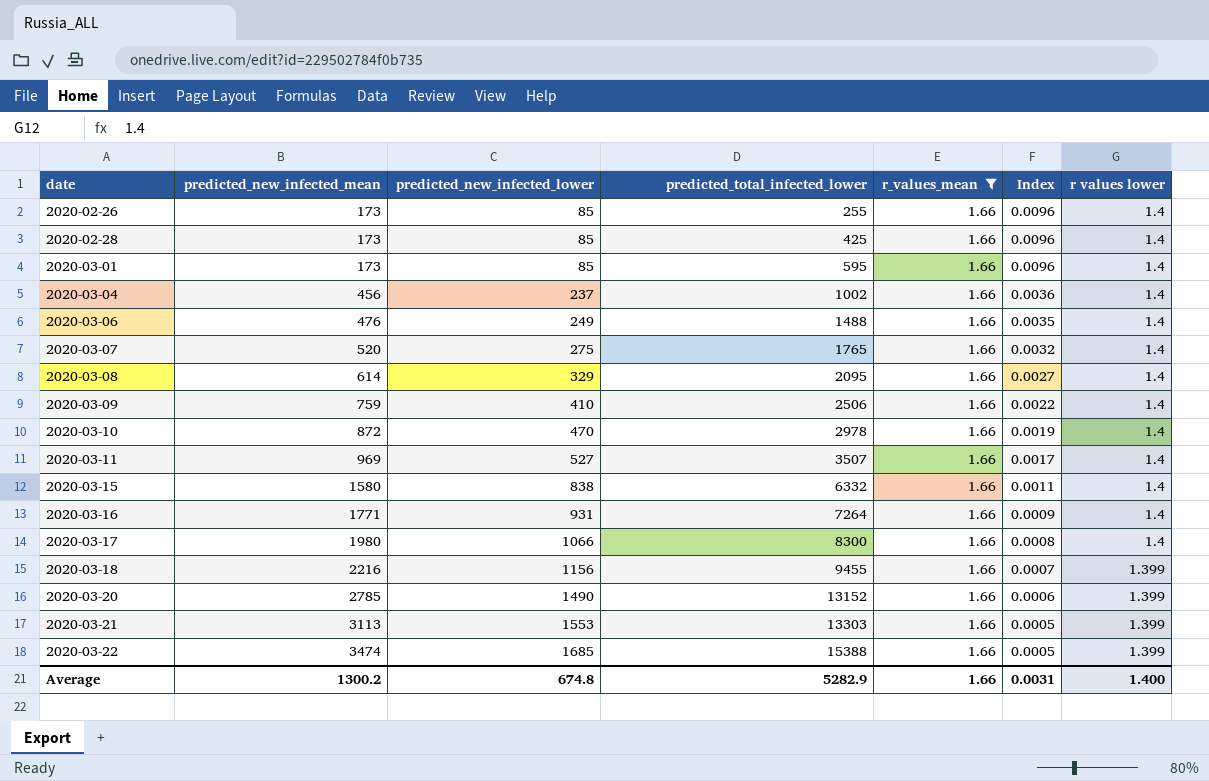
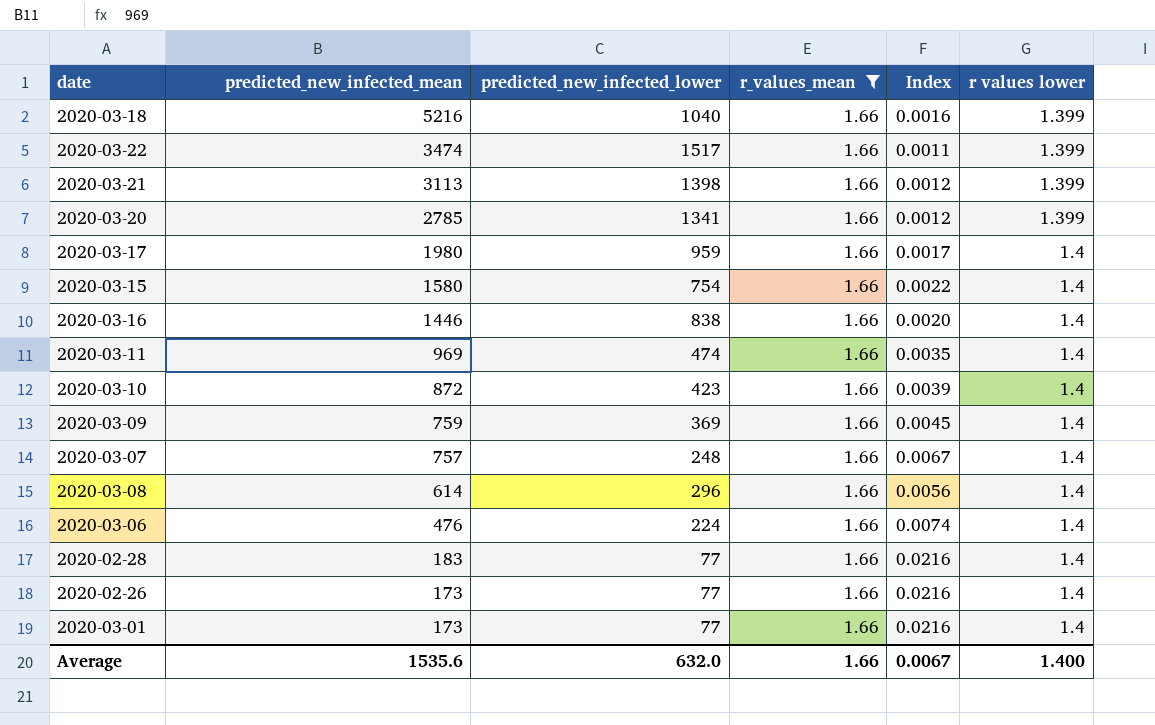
row order: date ascending -> predicted_new_infected_mean descending
column predicted_total_infected_lower | position: 4 -> none
column Index | formula: [r_values_mean] / [predicted_new_infected_mean] -> [r_values_mean] / [predicted_new_infected_lower]
row 2020-03-04: 456 | 237 | 1002 | 1.66 | 0.0036 | 1.4 -> none
2020-03-18 | predicted_new_infected_mean: 2216 -> 5216
2020-03-18 | predicted_new_infected_lower: 1156 -> 1040
2020-03-22 | predicted_new_infected_lower: 1685 -> 1517
2020-03-21 | predicted_new_infected_lower: 1553 -> 1398
2020-03-20 | predicted_new_infected_lower: 1490 -> 1341
2020-03-17 | predicted_new_infected_lower: 1066 -> 959
2020-03-15 | predicted_new_infected_lower: 838 -> 754
2020-03-16 | predicted_new_infected_mean: 1771 -> 1446
2020-03-16 | predicted_new_infected_lower: 931 -> 838
2020-03-11 | predicted_new_infected_lower: 527 -> 474
2020-03-10 | predicted_new_infected_lower: 470 -> 423
2020-03-09 | predicted_new_infected_lower: 410 -> 369
2020-03-07 | predicted_new_infected_mean: 520 -> 757
2020-03-07 | predicted_new_infected_lower: 275 -> 248
2020-03-08 | predicted_new_infected_lower: 329 -> 296
2020-03-06 | predicted_new_infected_lower: 249 -> 224
2020-02-28 | predicted_new_infected_mean: 173 -> 183
2020-02-28 | predicted_new_infected_lower: 85 -> 77
2020-02-26 | predicted_new_infected_lower: 85 -> 77
2020-03-01 | predicted_new_infected_lower: 85 -> 77
Average | predicted_new_infected_mean: 1300.2 -> 1535.6
Average | predicted_new_infected_lower: 674.8 -> 632.0
Average | Index: 0.0031 -> 0.0067

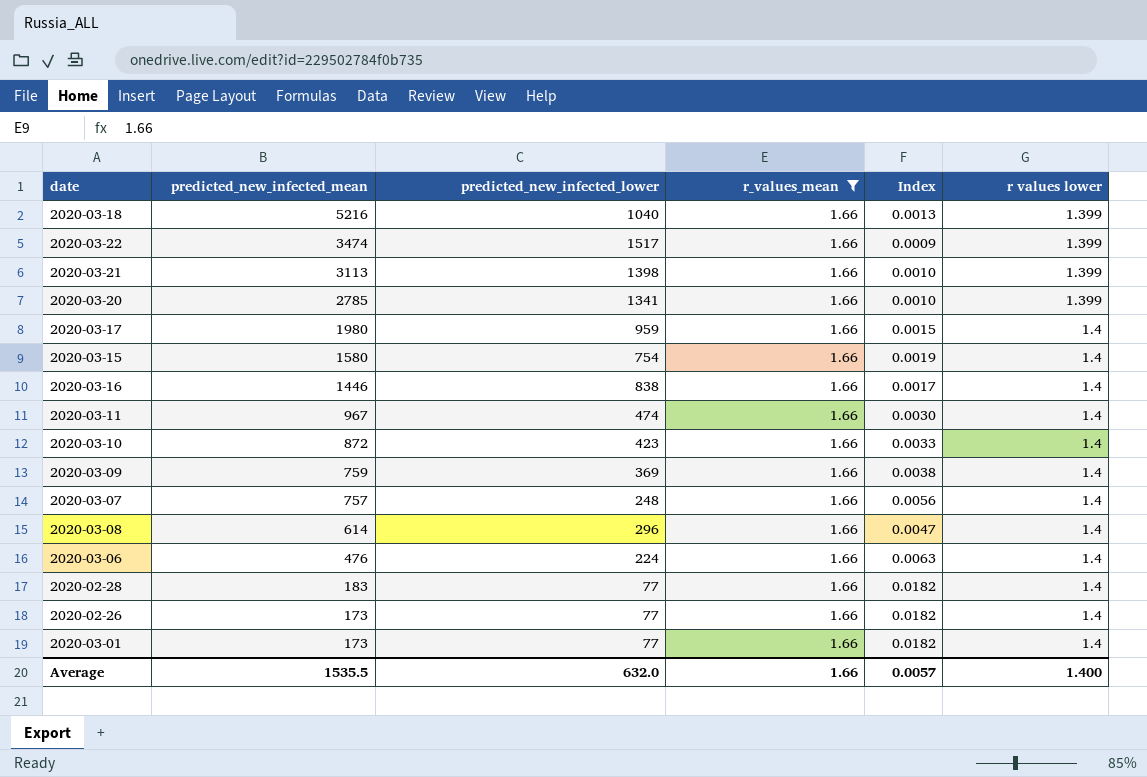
column Index | formula: [r_values_mean] / [predicted_new_infected_lower] -> [r values lower] / [predicted_new_infected_lower]
2020-03-11 | predicted_new_infected_mean: 969 -> 967
Average | predicted_new_infected_mean: 1535.6 -> 1535.5
Average | Index: 0.0067 -> 0.0057

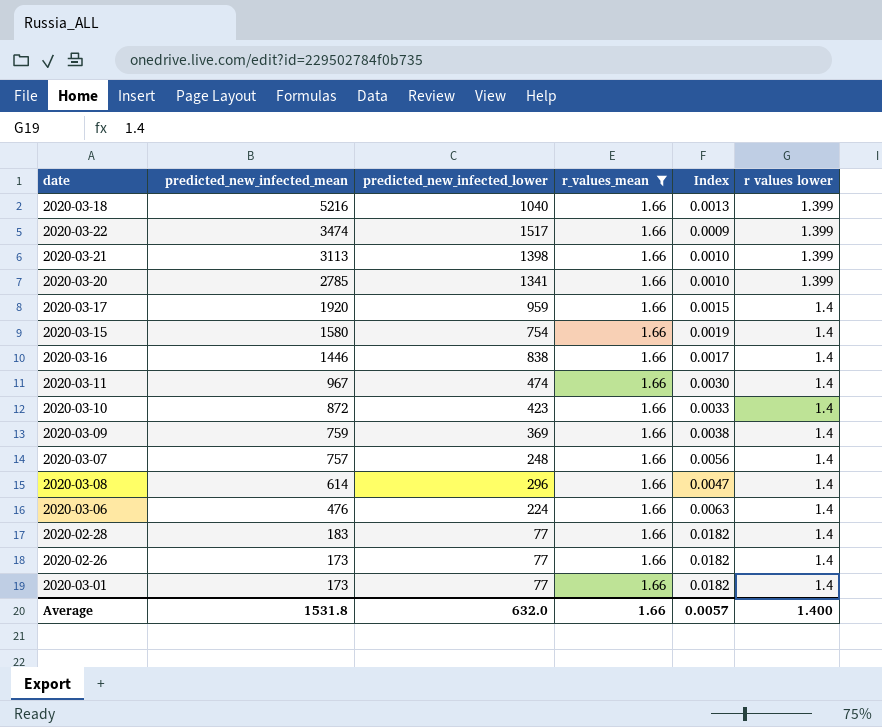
2020-03-17 | predicted_new_infected_mean: 1980 -> 1920
Average | predicted_new_infected_mean: 1535.5 -> 1531.8

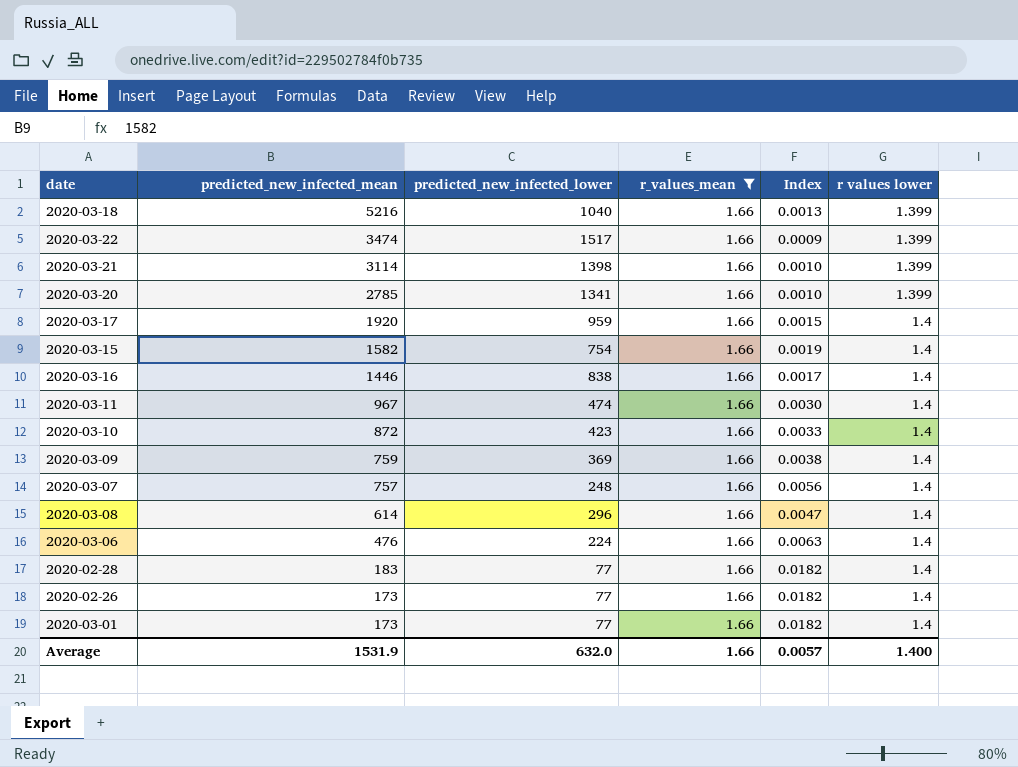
2020-03-21 | predicted_new_infected_mean: 3113 -> 3114
2020-03-15 | predicted_new_infected_mean: 1580 -> 1582
Average | predicted_new_infected_mean: 1531.8 -> 1531.9

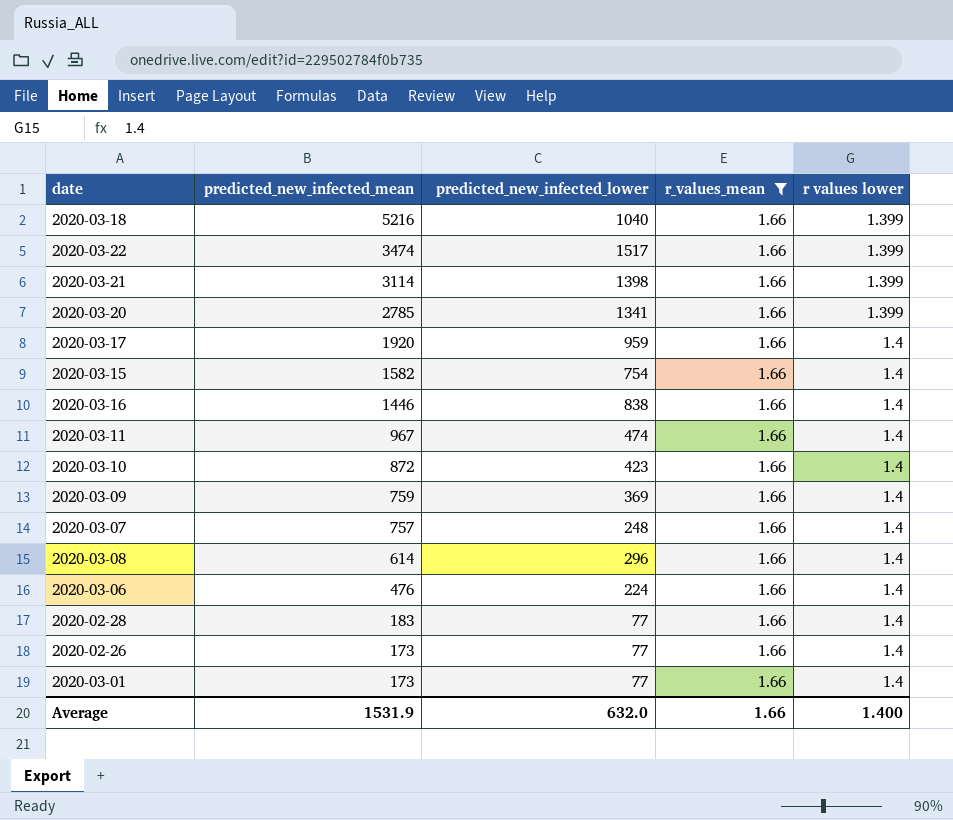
column Index | formula: [r values lower] / [predicted_new_infected_lower] -> none

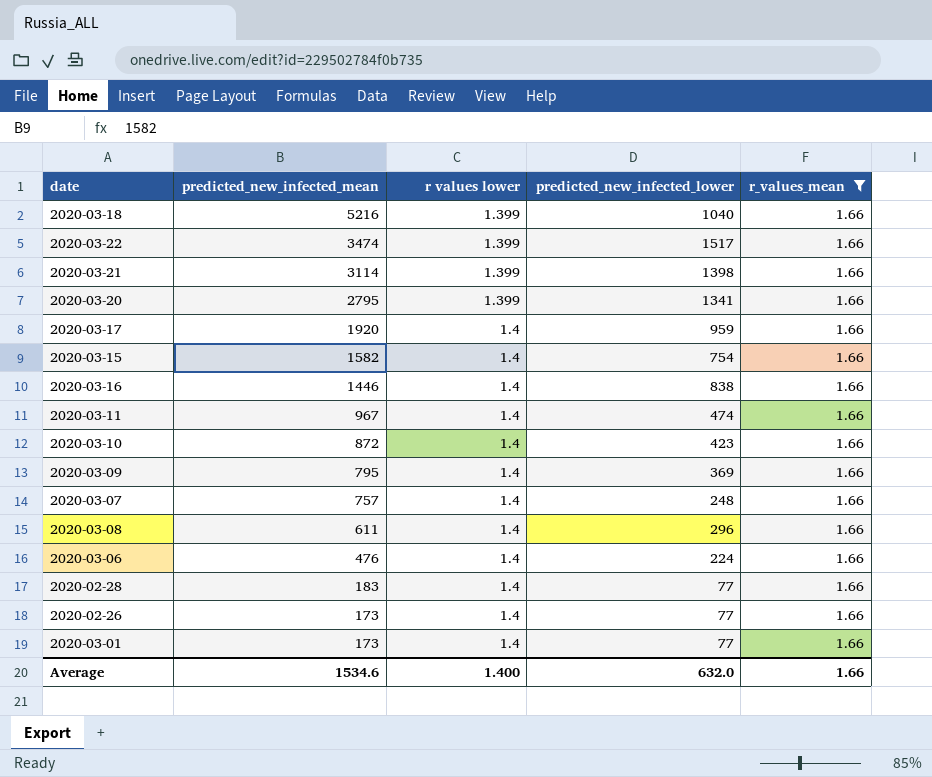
column r values lower | position: 5 -> 3
2020-03-20 | predicted_new_infected_mean: 2785 -> 2795
2020-03-09 | predicted_new_infected_mean: 759 -> 795
2020-03-08 | predicted_new_infected_mean: 614 -> 611
Average | predicted_new_infected_mean: 1531.9 -> 1534.6

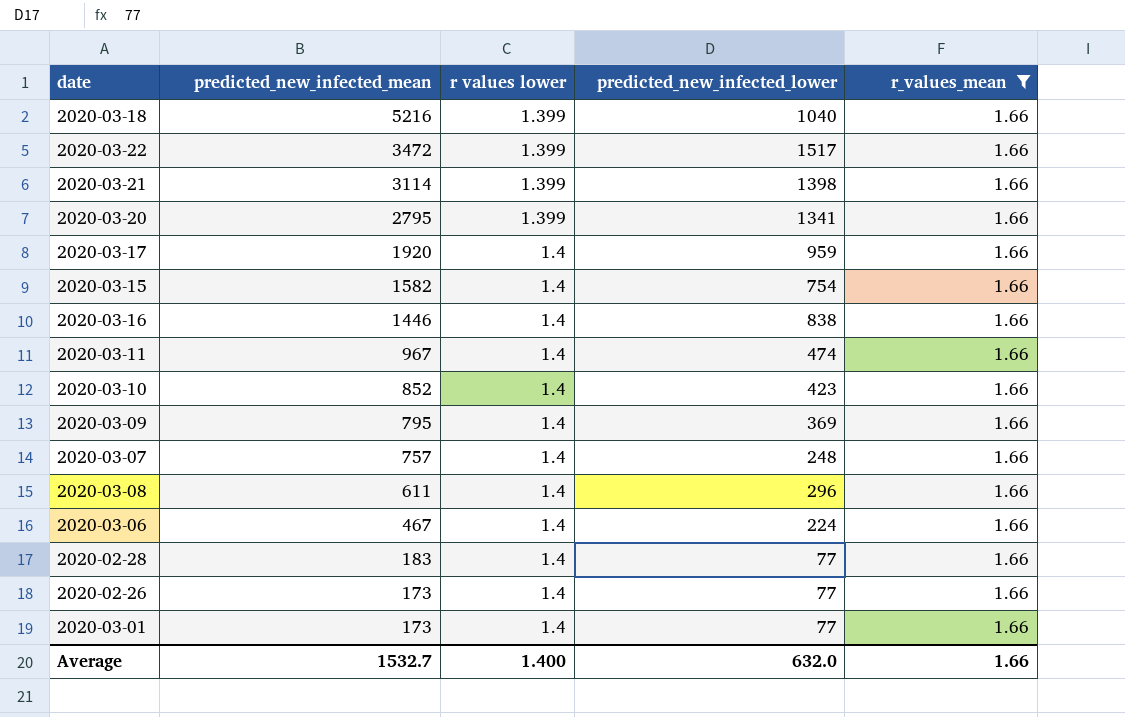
2020-03-22 | predicted_new_infected_mean: 3474 -> 3472
2020-03-10 | predicted_new_infected_mean: 872 -> 852
2020-03-06 | predicted_new_infected_mean: 476 -> 467
Average | predicted_new_infected_mean: 1534.6 -> 1532.7

